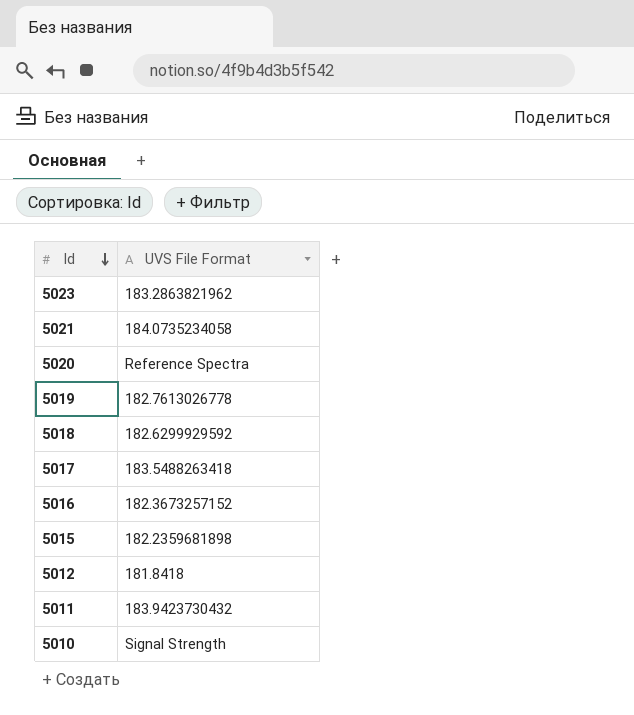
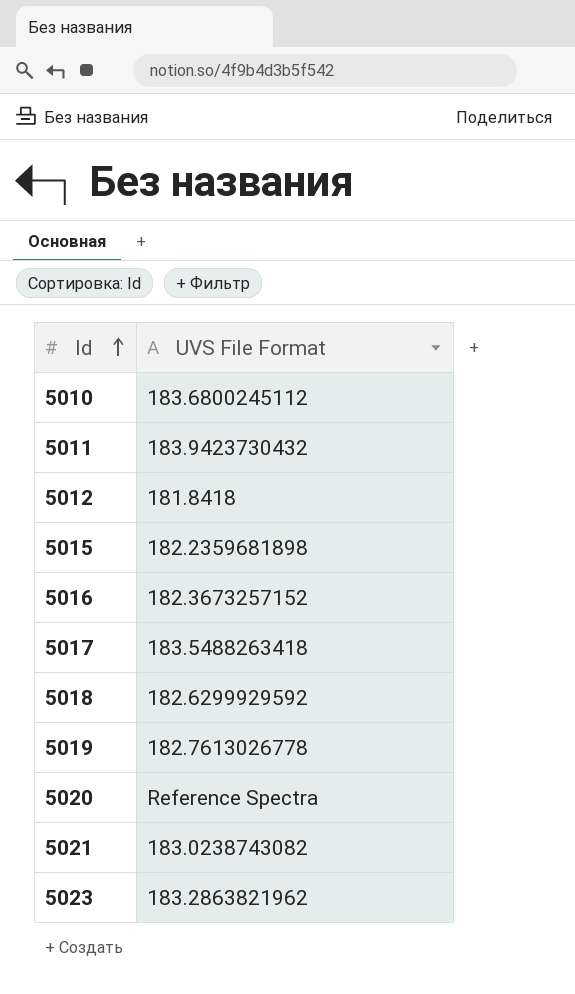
row order: Id descending -> Id ascending
5010 | UVS File Format: Signal Strength -> 183.6800245112
5021 | UVS File Format: 184.0735234058 -> 183.0238743082

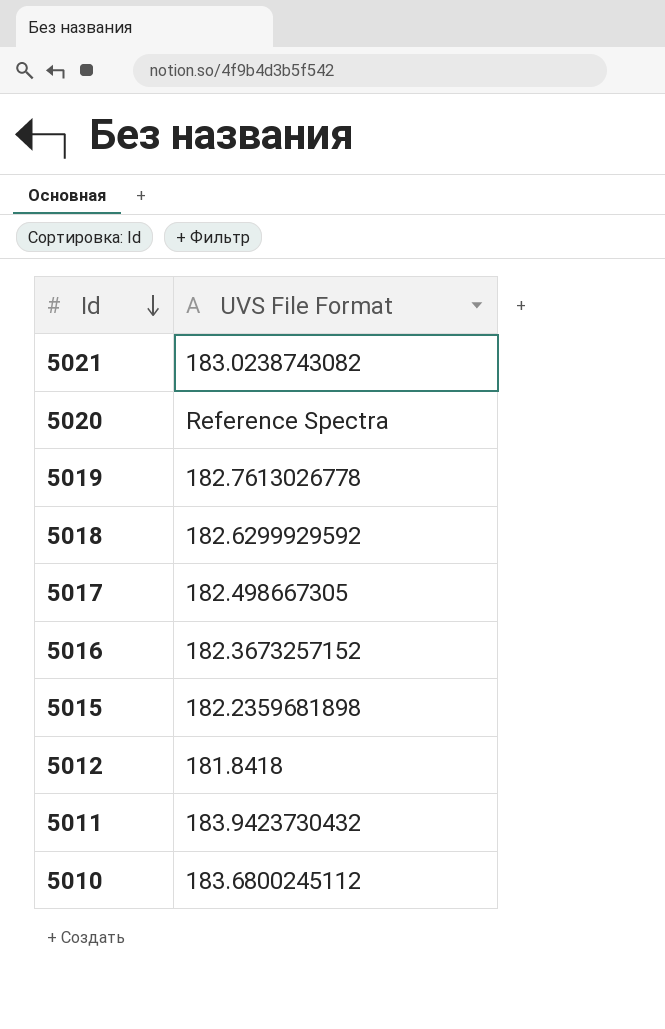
row order: Id ascending -> Id descending
row 5023: 183.2863821962 -> none
5017 | UVS File Format: 183.5488263418 -> 182.498667305

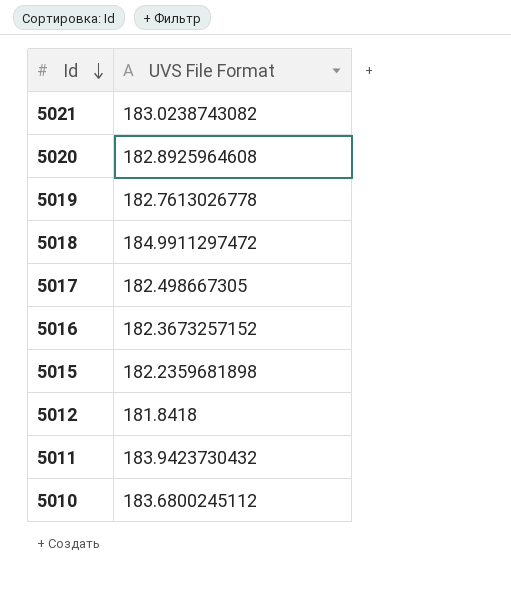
5020 | UVS File Format: Reference Spectra -> 182.8925964608
5018 | UVS File Format: 182.6299929592 -> 184.9911297472

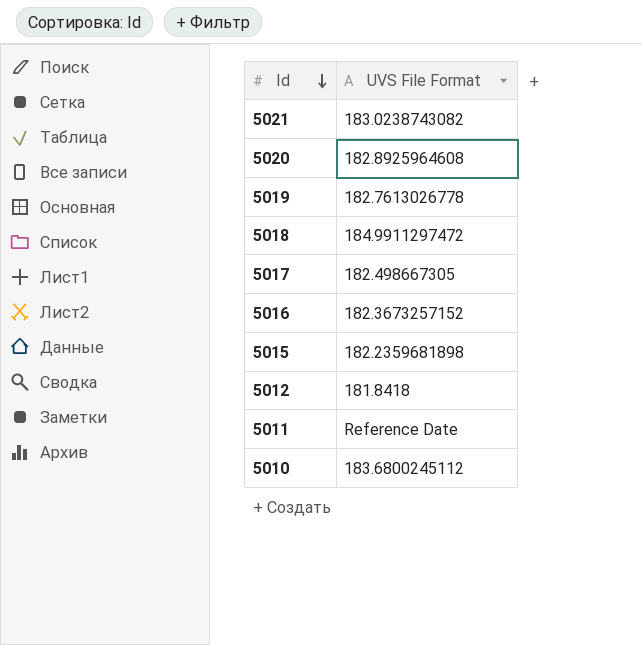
5011 | UVS File Format: 183.9423730432 -> Reference Date

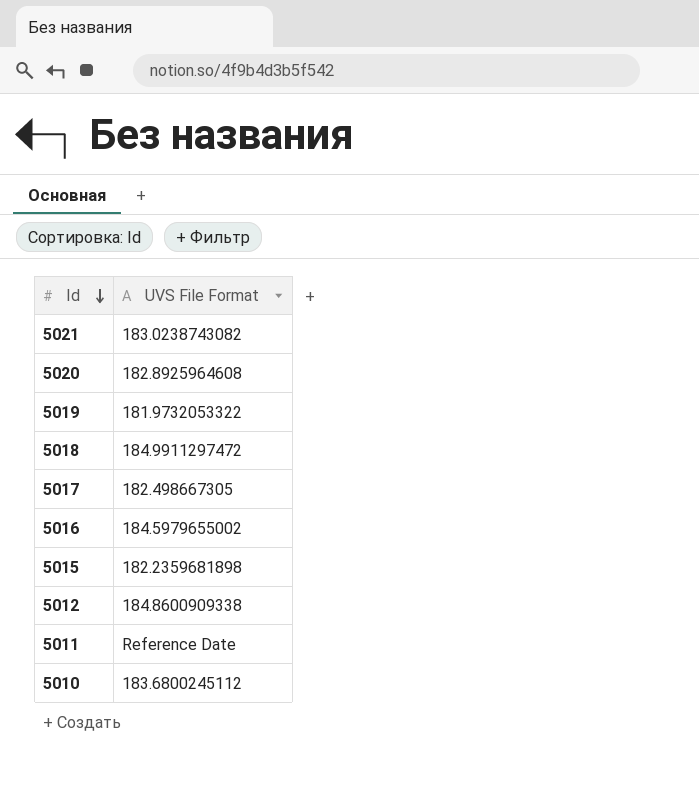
5019 | UVS File Format: 182.7613026778 -> 181.9732053322
5016 | UVS File Format: 182.3673257152 -> 184.5979655002
5012 | UVS File Format: 181.8418 -> 184.8600909338

